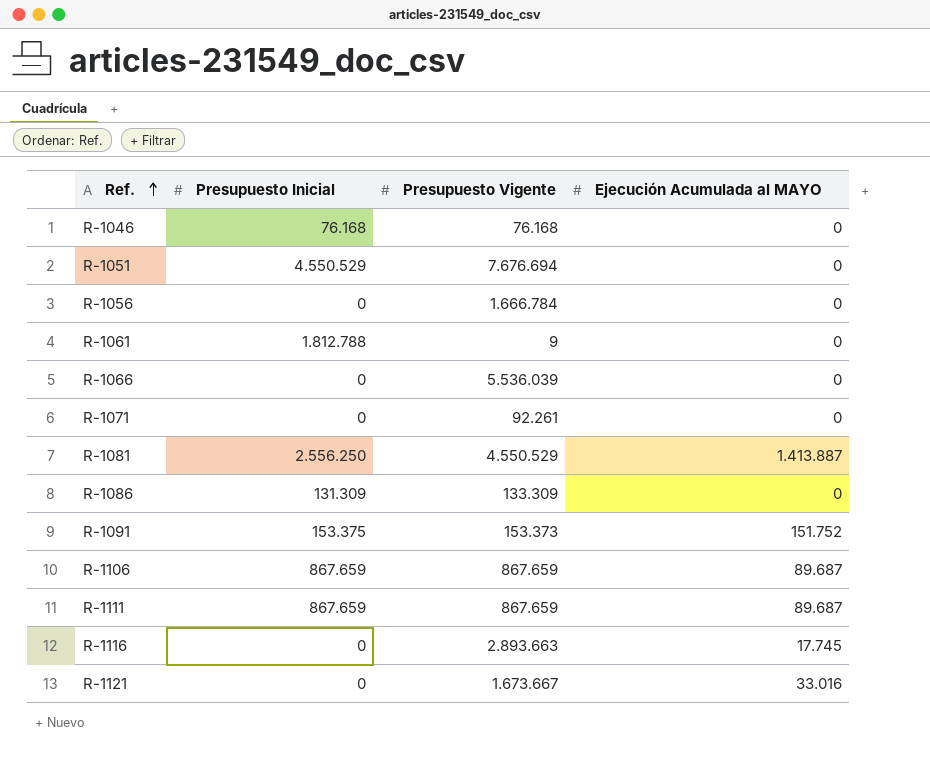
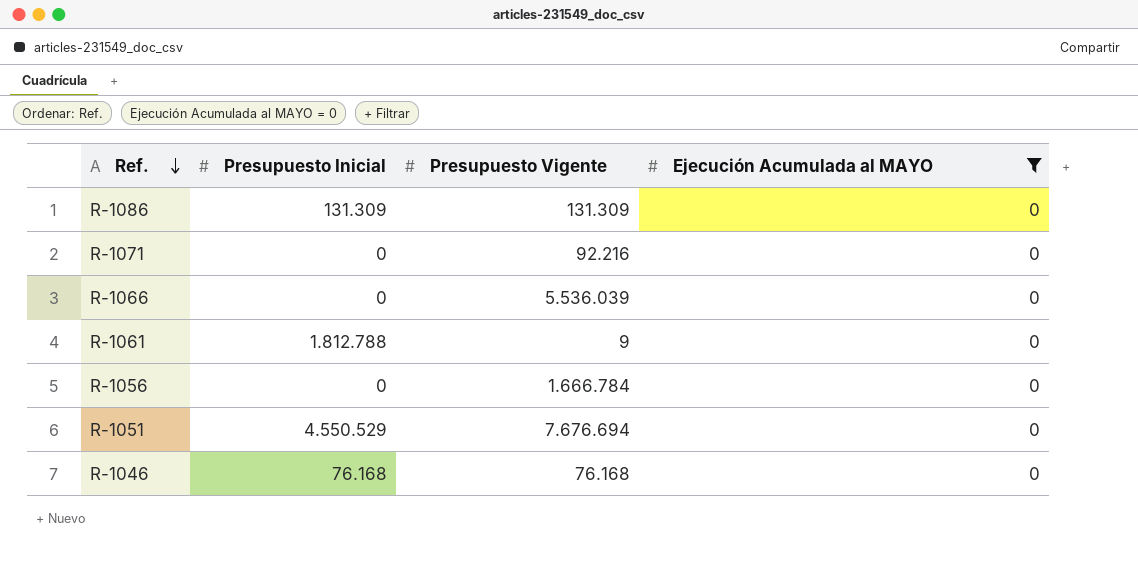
filter: none -> Ejecución Acumulada al MAYO = 0
row order: Ref. ascending -> Ref. descending
R-1086 | Presupuesto Vigente: 133.309 -> 131.309
R-1071 | Presupuesto Vigente: 92.261 -> 92.216

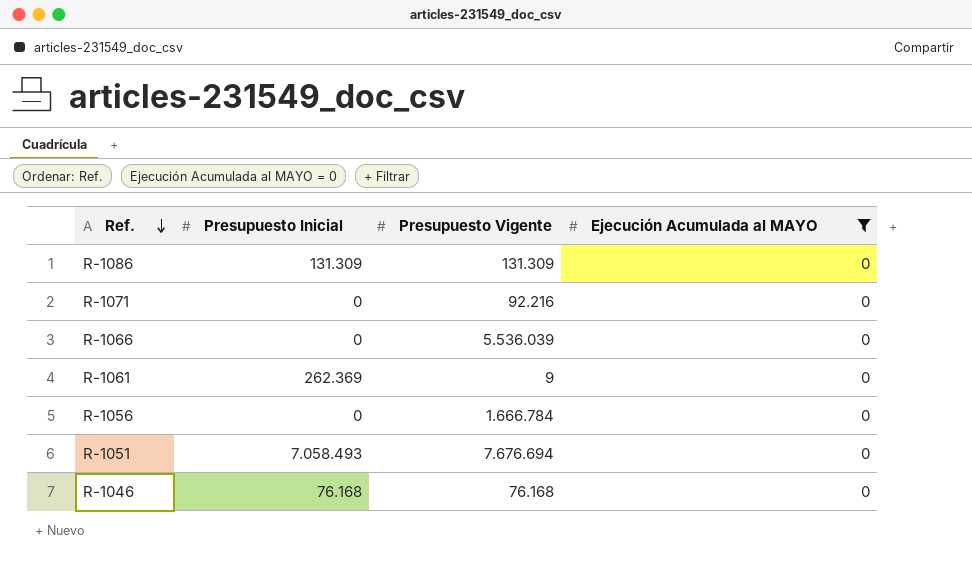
R-1061 | Presupuesto Inicial: 1.812.788 -> 262.369
R-1051 | Presupuesto Inicial: 4.550.529 -> 7.058.493

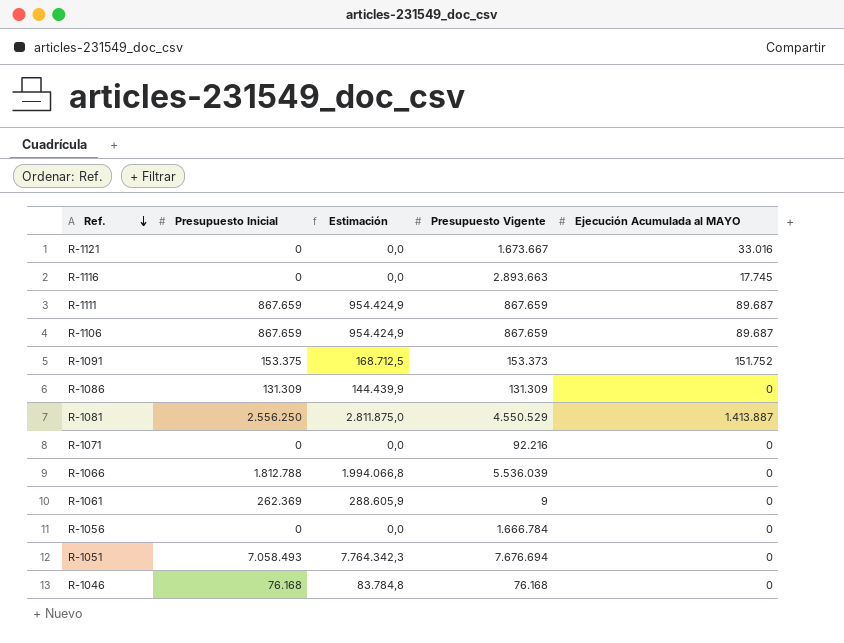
filter: Ejecución Acumulada al MAYO = 0 -> none
column Estimación | formula: none -> [Presupuesto Inicial] * 1,1
R-1066 | Presupuesto Inicial: 0 -> 1.812.788

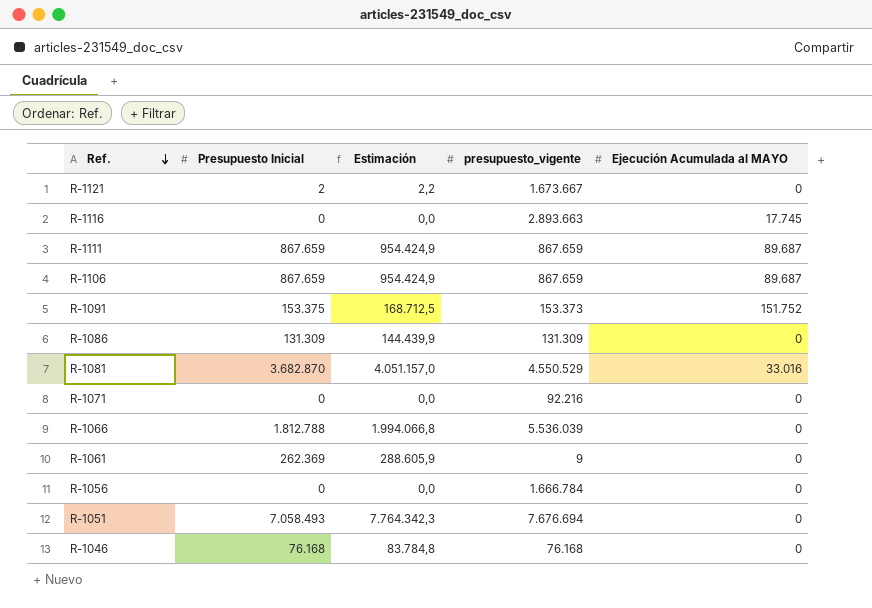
column name: Presupuesto Vigente -> presupuesto_vigente
R-1121 | Presupuesto Inicial: 0 -> 2
R-1121 | Estimación: 0,0 -> 2,2
R-1121 | Ejecución Acumulada al MAYO: 33.016 -> 0
R-1081 | Presupuesto Inicial: 2.556.250 -> 3.682.870
R-1081 | Estimación: 2.811.875,0 -> 4.051.157,0
R-1081 | Ejecución Acumulada al MAYO: 1.413.887 -> 33.016

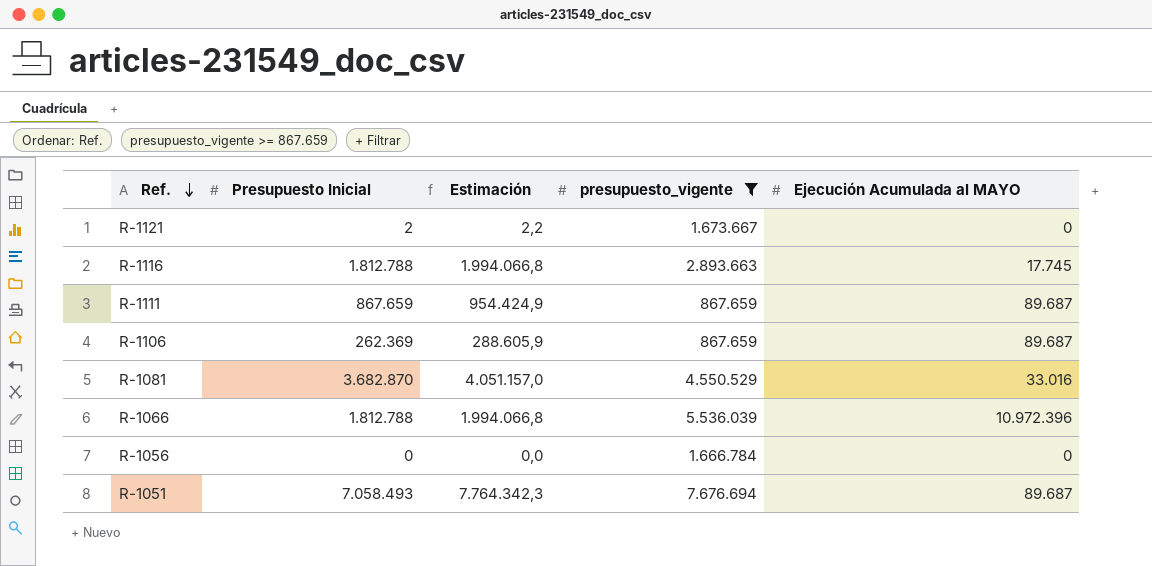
filter: none -> presupuesto_vigente >= 867.659
R-1116 | Presupuesto Inicial: 0 -> 1.812.788
R-1116 | Estimación: 0,0 -> 1.994.066,8
R-1106 | Presupuesto Inicial: 867.659 -> 262.369
R-1106 | Estimación: 954.424,9 -> 288.605,9
R-1066 | Ejecución Acumulada al MAYO: 0 -> 10.972.396
R-1051 | Ejecución Acumulada al MAYO: 0 -> 89.687

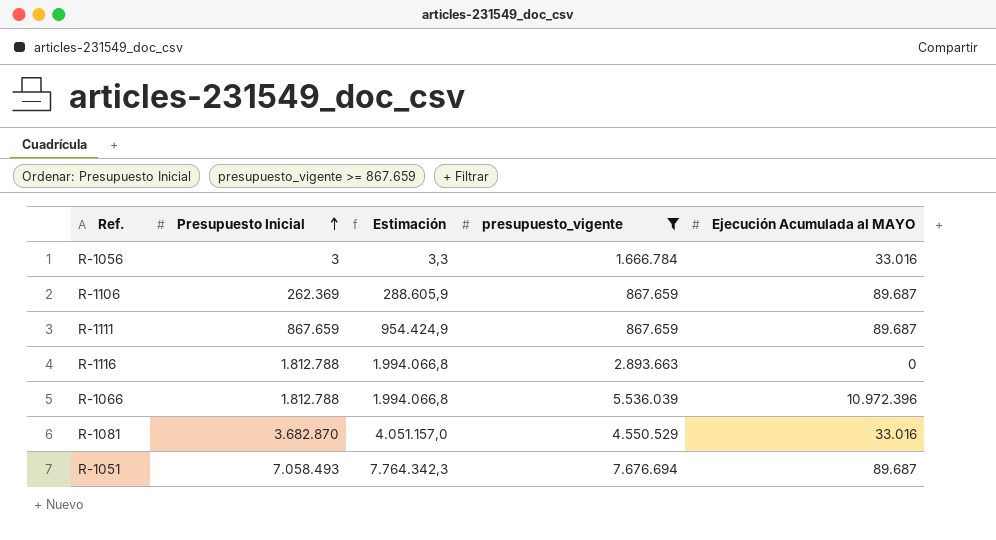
row order: Ref. descending -> Presupuesto Inicial ascending
row R-1121: 2 | 2,2 | 1.673.667 | 0 -> none
R-1056 | Presupuesto Inicial: 0 -> 3
R-1056 | Estimación: 0,0 -> 3,3
R-1056 | Ejecución Acumulada al MAYO: 0 -> 33.016
R-1116 | Ejecución Acumulada al MAYO: 17.745 -> 0

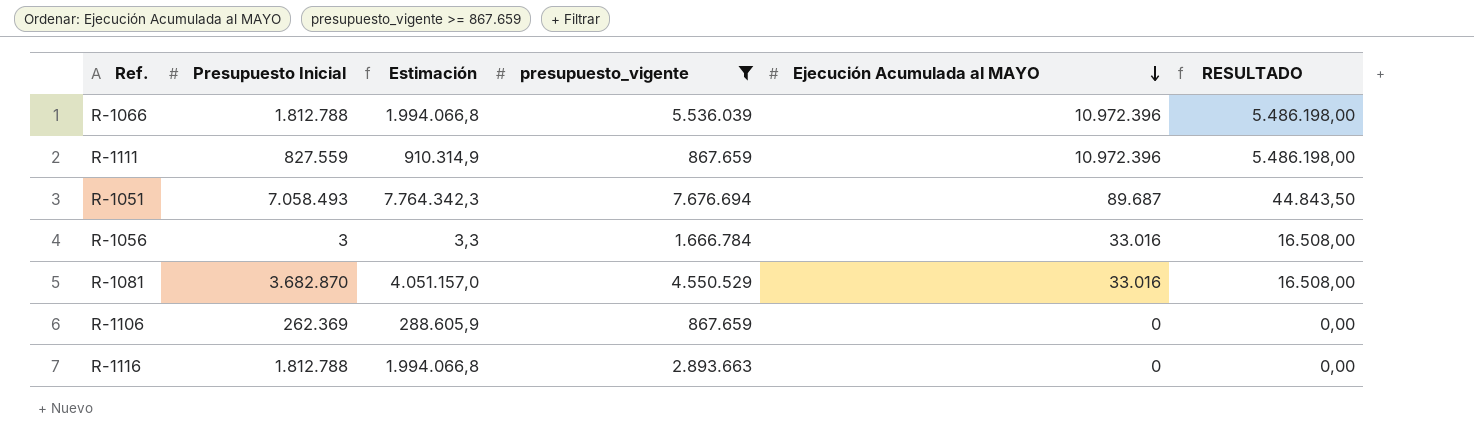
row order: Presupuesto Inicial ascending -> Ejecución Acumulada al MAYO descending
column RESULTADO | formula: none -> [Ejecución Acumulada al MAYO] * 0,5
R-1111 | Presupuesto Inicial: 867.659 -> 827.559
R-1111 | Estimación: 954.424,9 -> 910.314,9
R-1111 | Ejecución Acumulada al MAYO: 89.687 -> 10.972.396
R-1106 | Ejecución Acumulada al MAYO: 89.687 -> 0

